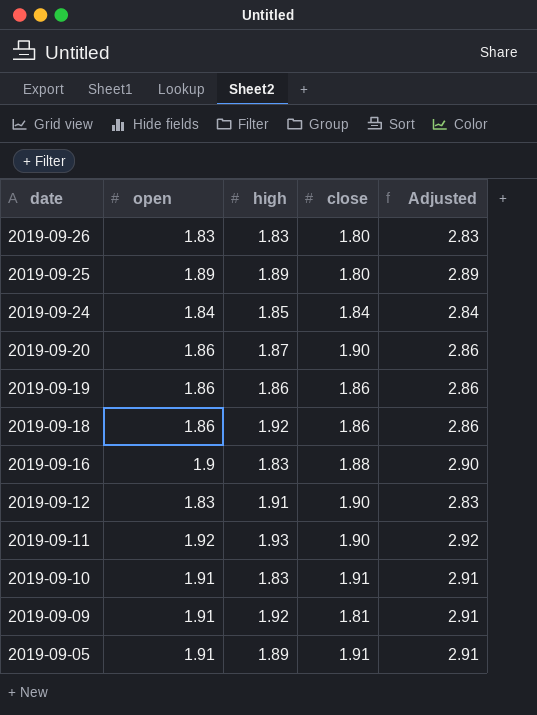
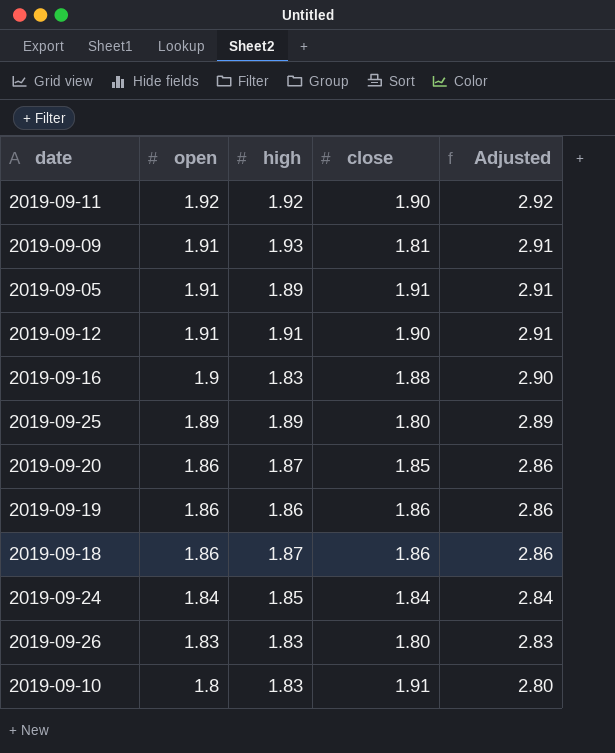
row order: date descending -> open descending
2019-09-11 | high: 1.93 -> 1.92
2019-09-09 | high: 1.92 -> 1.93
2019-09-12 | open: 1.83 -> 1.91
2019-09-12 | Adjusted: 2.83 -> 2.91
2019-09-20 | close: 1.90 -> 1.85
2019-09-18 | high: 1.92 -> 1.87
2019-09-10 | open: 1.91 -> 1.8
2019-09-10 | Adjusted: 2.91 -> 2.80

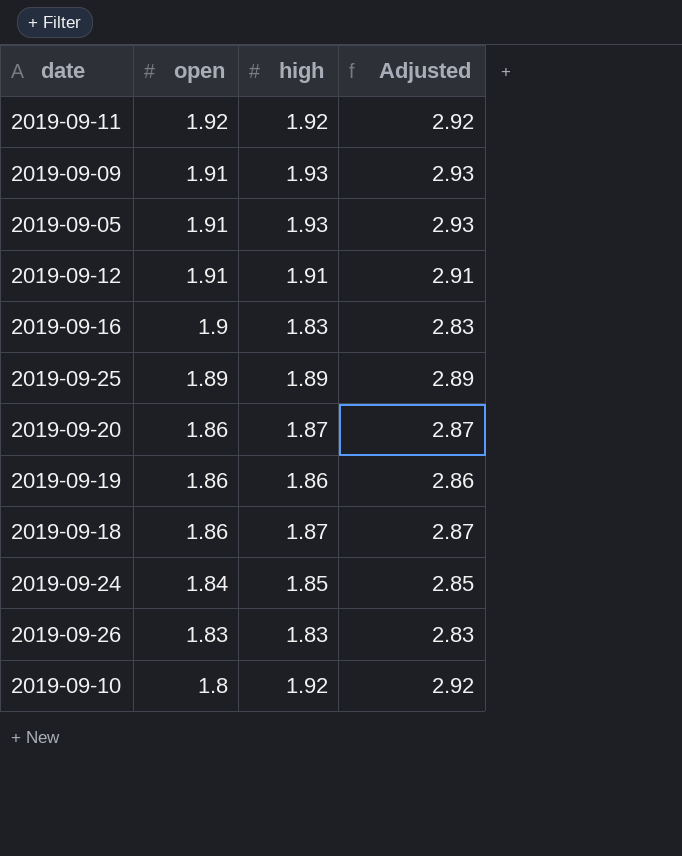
column close | position: 4 -> none
column Adjusted | formula: [open] + 1 -> [high] + 1
2019-09-05 | high: 1.89 -> 1.93
2019-09-10 | high: 1.83 -> 1.92

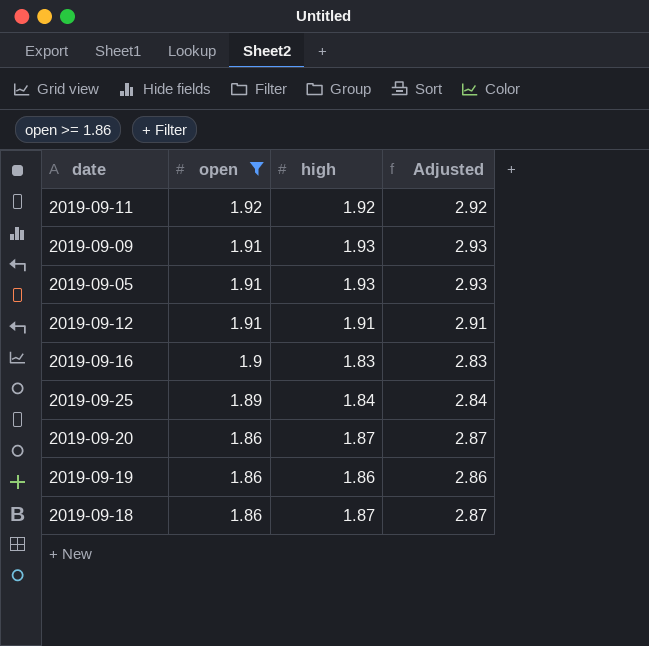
filter: none -> open >= 1.86
2019-09-25 | high: 1.89 -> 1.84
2019-09-25 | Adjusted: 2.89 -> 2.84

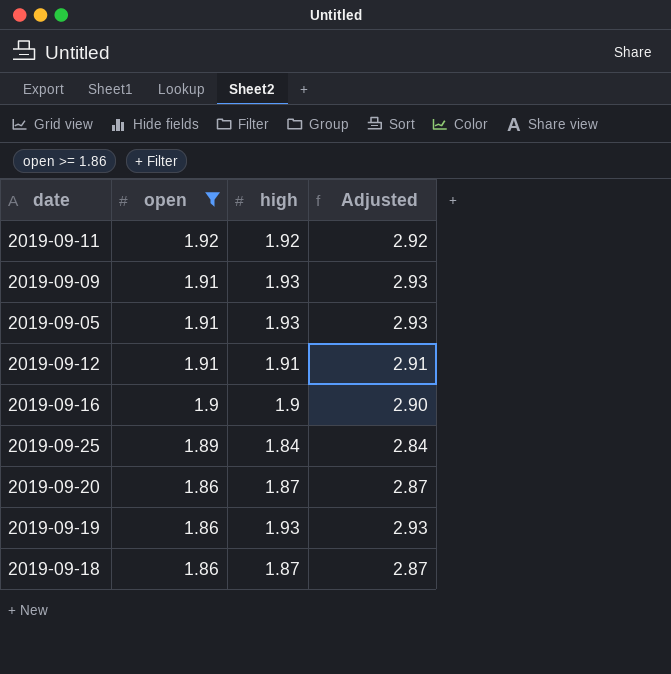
2019-09-16 | high: 1.83 -> 1.9
2019-09-16 | Adjusted: 2.83 -> 2.90
2019-09-19 | high: 1.86 -> 1.93
2019-09-19 | Adjusted: 2.86 -> 2.93

